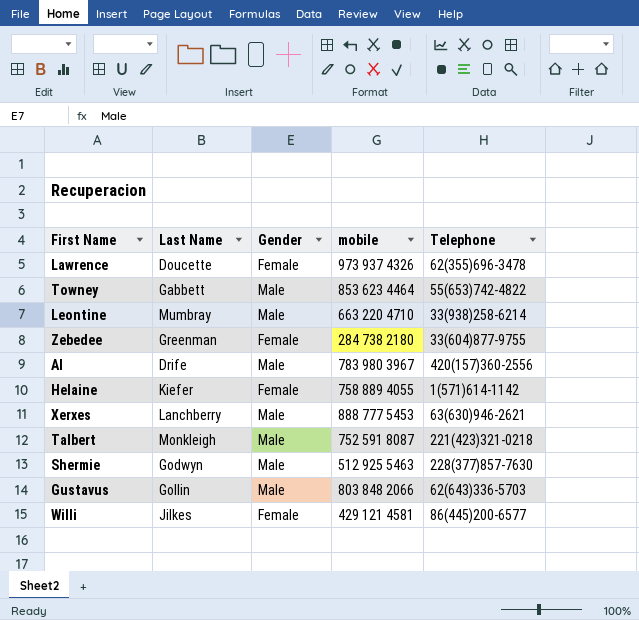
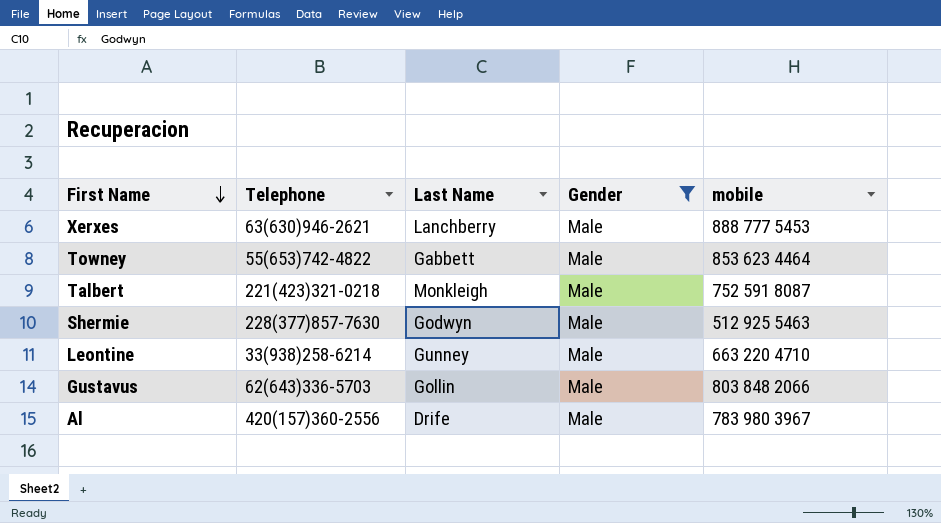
filter: none -> Gender = Male
row order: none -> First Name descending
column Telephone | position: 5 -> 2
Leontine | Last Name: Mumbray -> Gunney

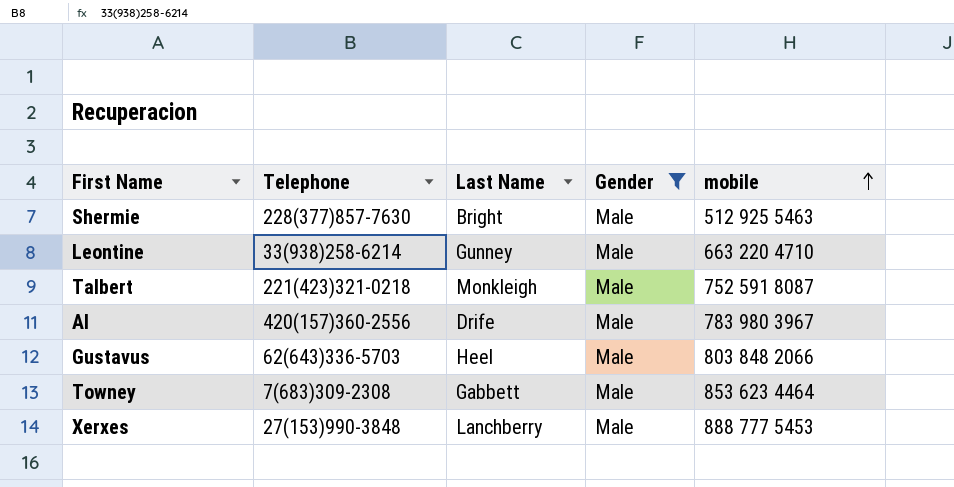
row order: First Name descending -> mobile ascending
Shermie | Last Name: Godwyn -> Bright
Gustavus | Last Name: Gollin -> Heel
Towney | Telephone: 55(653)742-4822 -> 7(683)309-2308
Xerxes | Telephone: 63(630)946-2621 -> 27(153)990-3848

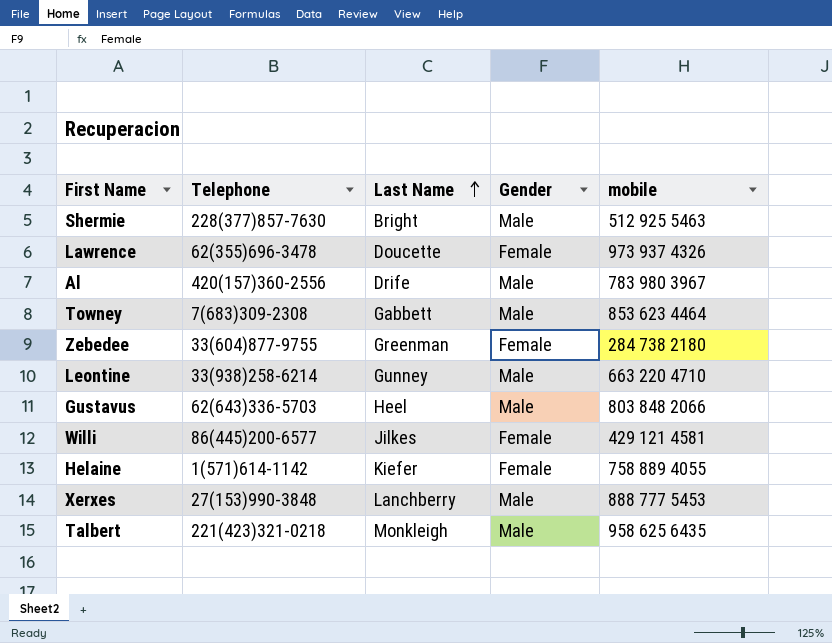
filter: Gender = Male -> none
row order: mobile ascending -> Last Name ascending
Talbert | mobile: 752 591 8087 -> 958 625 6435

